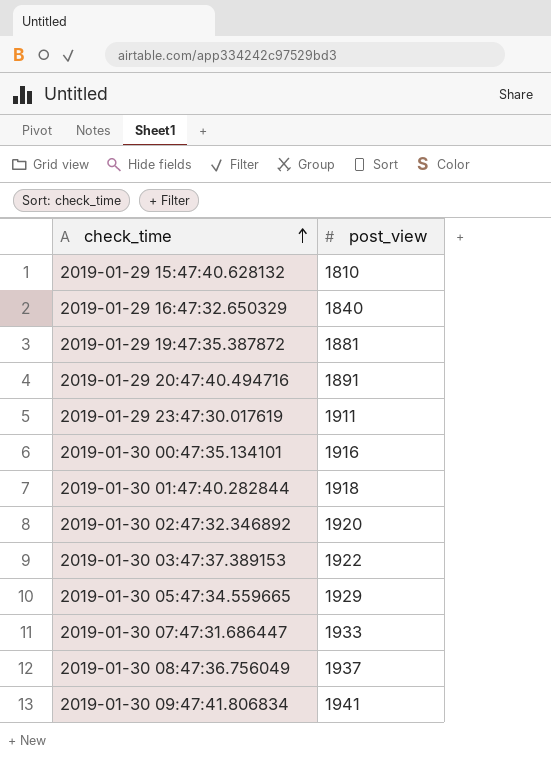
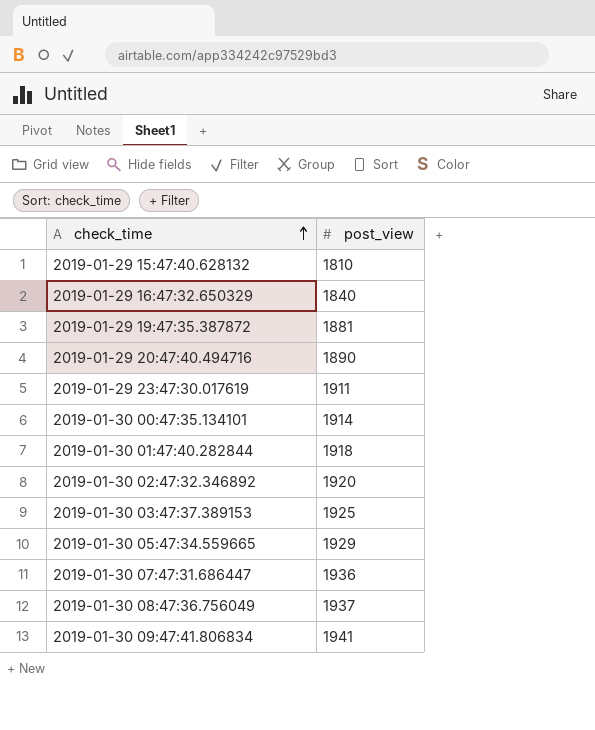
2019-01-29 20:47:40.494716 | post_view: 1891 -> 1890
2019-01-30 00:47:35.134101 | post_view: 1916 -> 1914
2019-01-30 03:47:37.389153 | post_view: 1922 -> 1925
2019-01-30 07:47:31.686447 | post_view: 1933 -> 1936

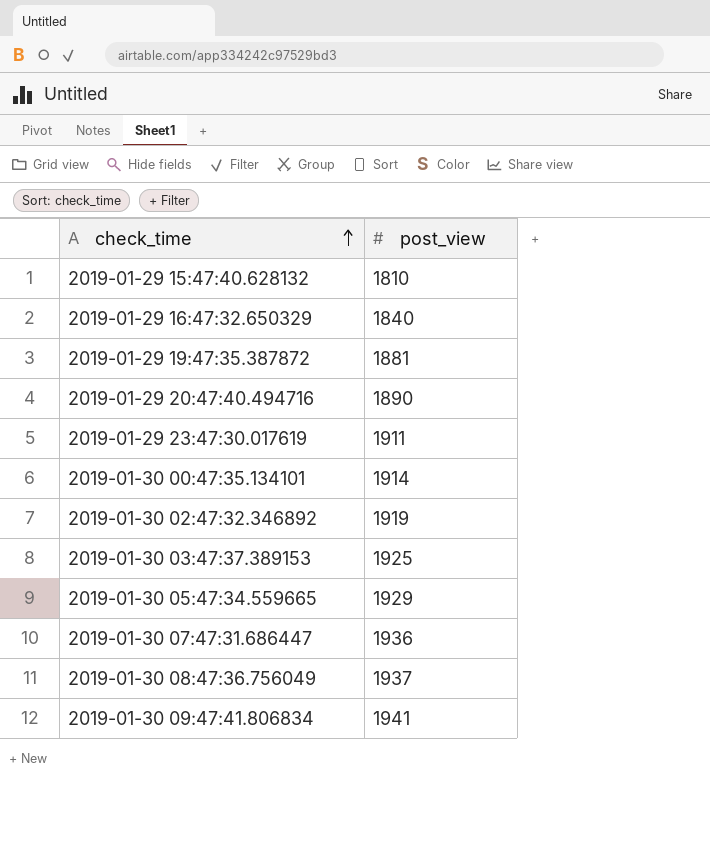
row 2019-01-30 01:47:40.282844: 1918 -> none
2019-01-30 02:47:32.346892 | post_view: 1920 -> 1919

